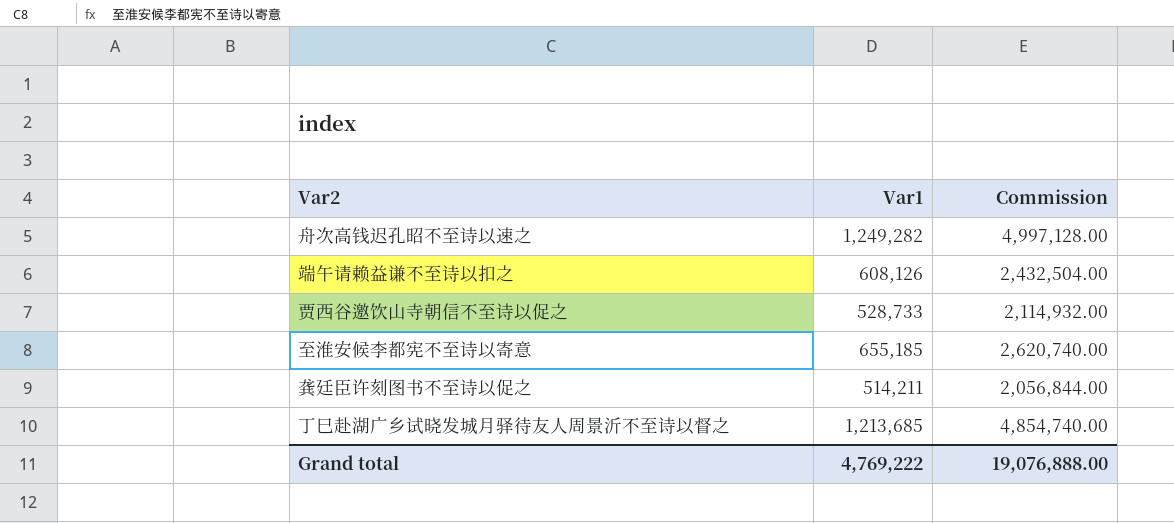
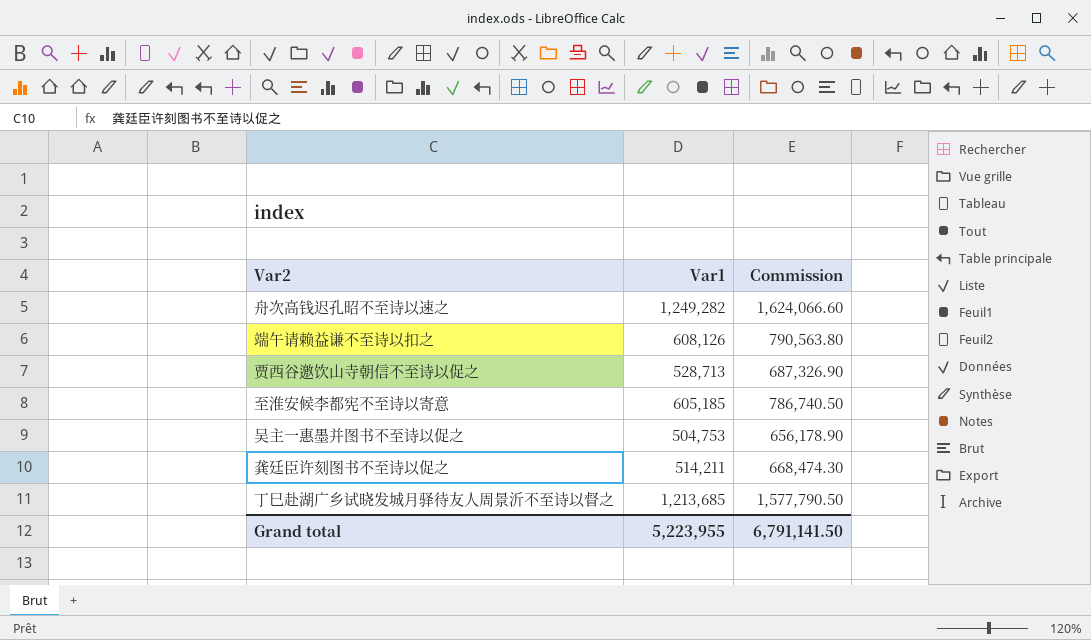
column Commission | formula: [Var1] * 4 -> [Var1] * 1.3
贾西谷邀饮山寺朝信不至诗以促之 | Var1: 528,733 -> 528,713
至淮安候李都宪不至诗以寄意 | Var1: 655,185 -> 605,185
row 吴主一惠墨并图书不至诗以促之: none -> 504,753 | 656,178.90
Grand total | Var1: 4,769,222 -> 5,223,955
Grand total | Commission: 19,076,888.00 -> 6,791,141.50

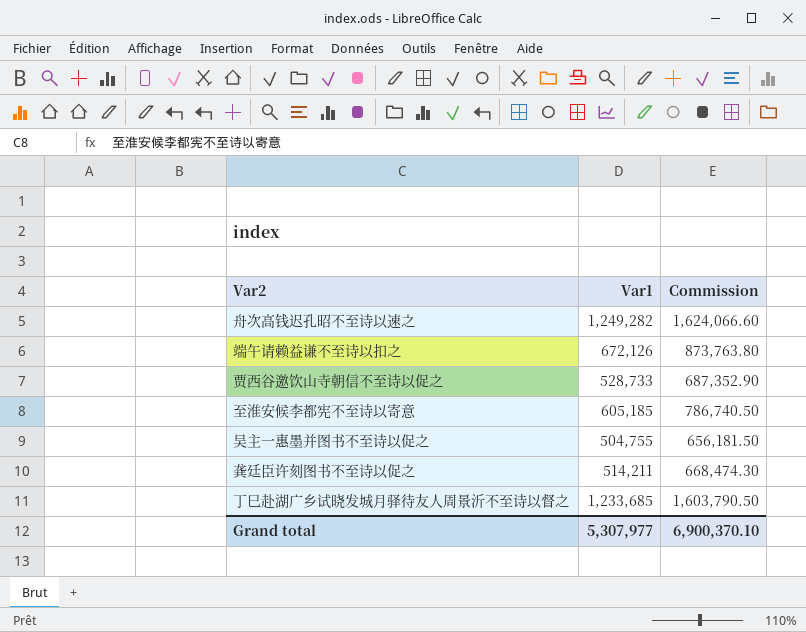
端午请赖益谦不至诗以扣之 | Var1: 608,126 -> 672,126
端午请赖益谦不至诗以扣之 | Commission: 790,563.80 -> 873,763.80
贾西谷邀饮山寺朝信不至诗以促之 | Var1: 528,713 -> 528,733
贾西谷邀饮山寺朝信不至诗以促之 | Commission: 687,326.90 -> 687,352.90
吴主一惠墨并图书不至诗以促之 | Var1: 504,753 -> 504,755
吴主一惠墨并图书不至诗以促之 | Commission: 656,178.90 -> 656,181.50
丁巳赴湖广乡试晓发城月驿待友人周景沂不至诗以督之 | Var1: 1,213,685 -> 1,233,685
丁巳赴湖广乡试晓发城月驿待友人周景沂不至诗以督之 | Commission: 1,577,790.50 -> 1,603,790.50
Grand total | Var1: 5,223,955 -> 5,307,977
Grand total | Commission: 6,791,141.50 -> 6,900,370.10

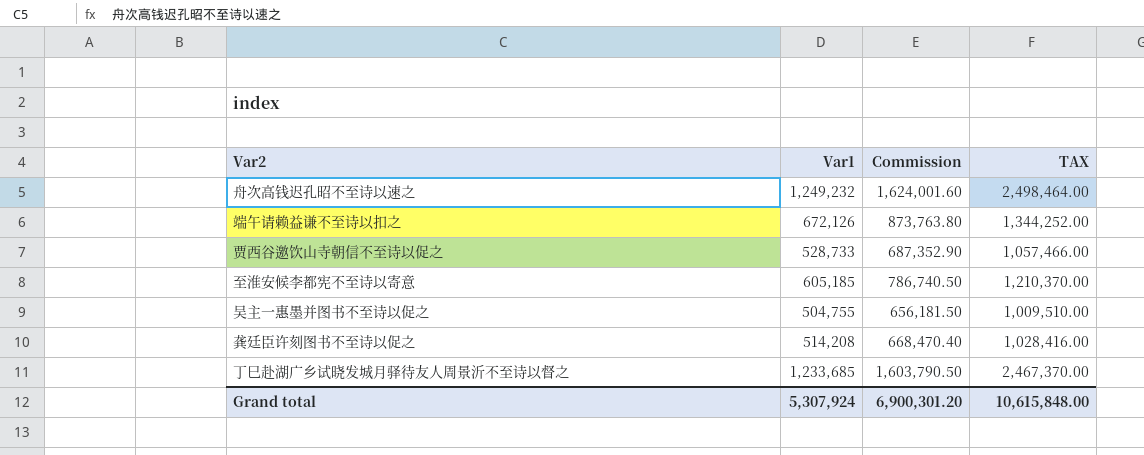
column TAX | formula: none -> [Var1] * 2
舟次高钱迟孔昭不至诗以速之 | Var1: 1,249,282 -> 1,249,232
舟次高钱迟孔昭不至诗以速之 | Commission: 1,624,066.60 -> 1,624,001.60
龚廷臣许刻图书不至诗以促之 | Var1: 514,211 -> 514,208
龚廷臣许刻图书不至诗以促之 | Commission: 668,474.30 -> 668,470.40
Grand total | Var1: 5,307,977 -> 5,307,924
Grand total | Commission: 6,900,370.10 -> 6,900,301.20

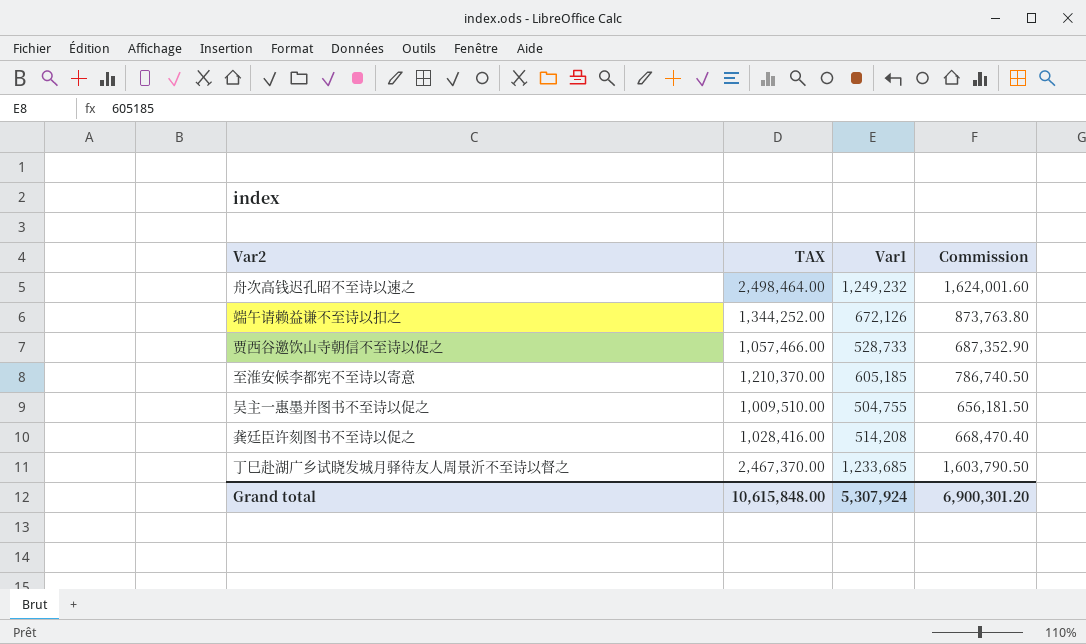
column TAX | position: 4 -> 2

